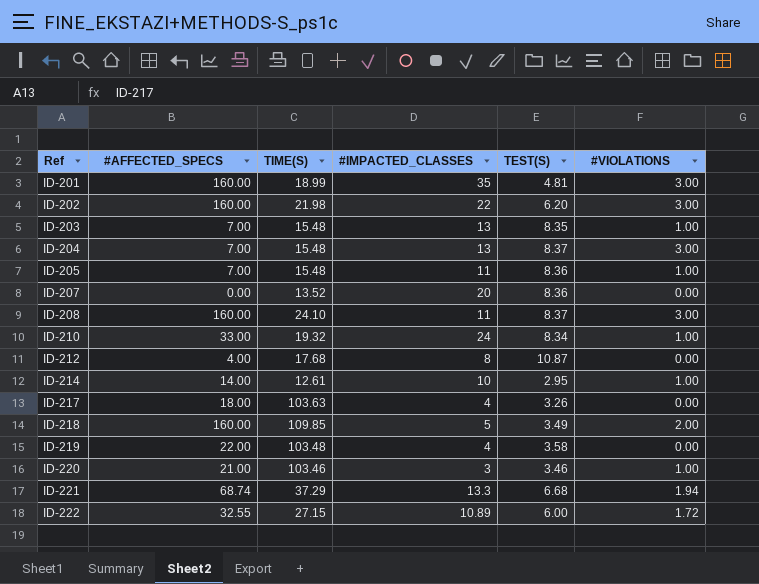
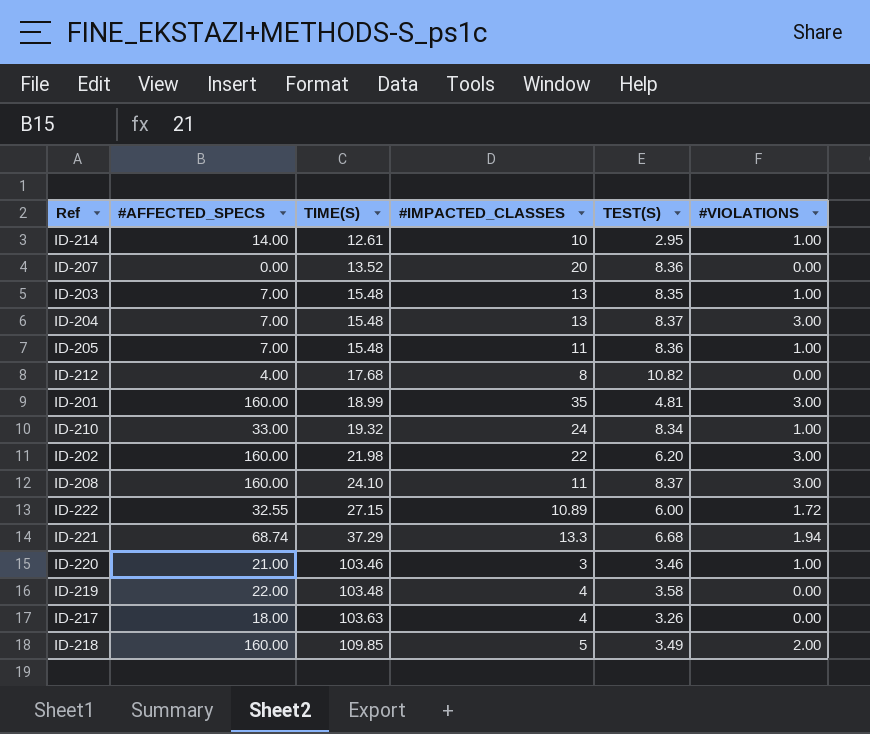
row order: Ref ascending -> TIME(S) ascending
ID-212 | TEST(S): 10.87 -> 10.82

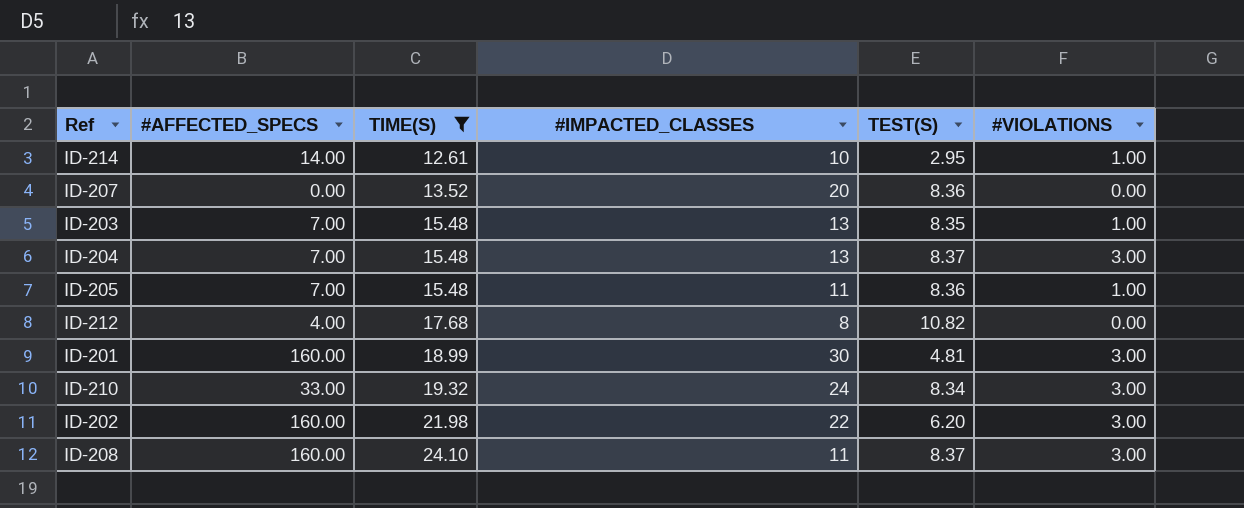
filter: none -> TIME(S) <= 24.10
ID-201 | #IMPACTED_CLASSES: 35 -> 30
ID-210 | #VIOLATIONS: 1.00 -> 3.00

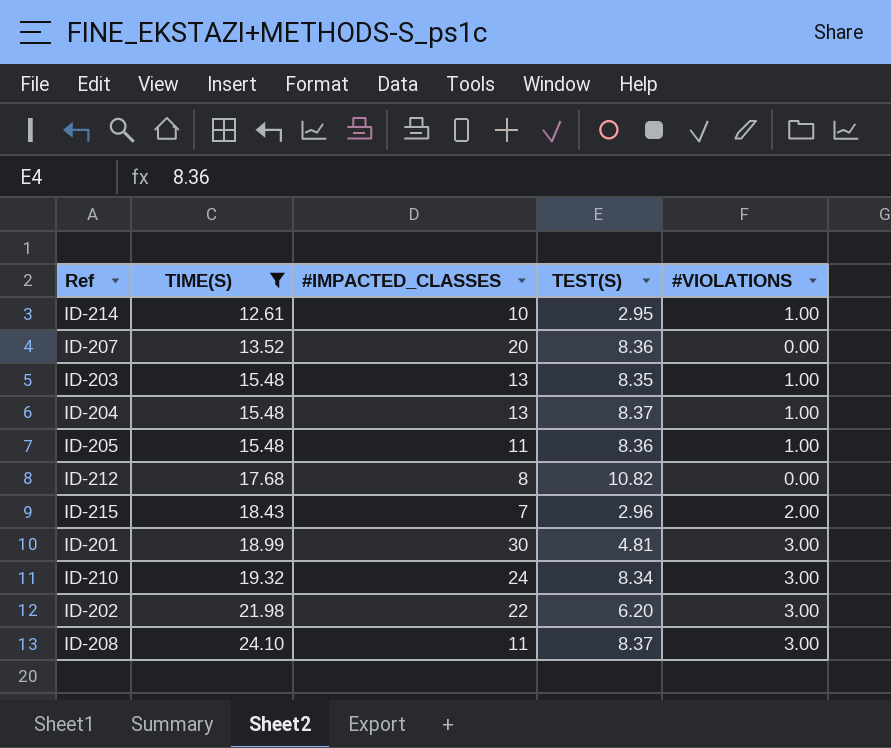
column #AFFECTED_SPECS | position: 2 -> none
ID-204 | #VIOLATIONS: 3.00 -> 1.00
row ID-215: none -> 18.43 | 7 | 2.96 | 2.00

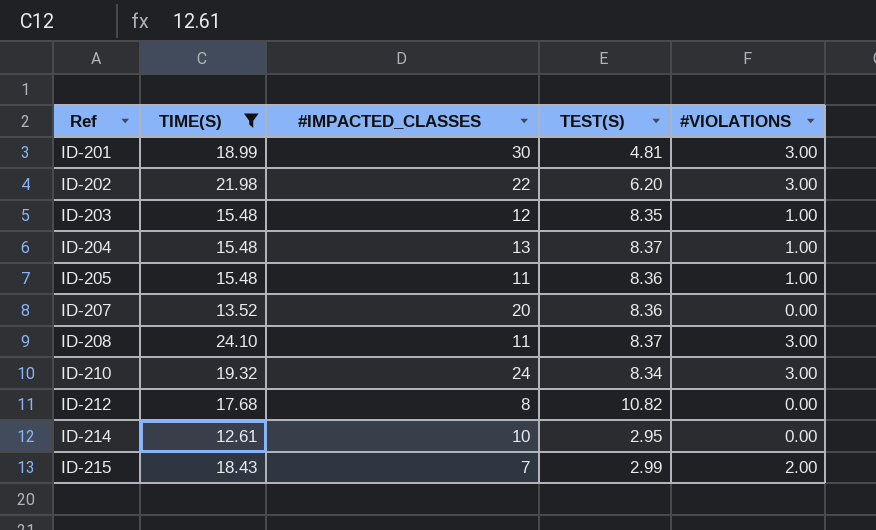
row order: TIME(S) ascending -> Ref ascending
ID-203 | #IMPACTED_CLASSES: 13 -> 12
ID-214 | #VIOLATIONS: 1.00 -> 0.00
ID-215 | TEST(S): 2.96 -> 2.99

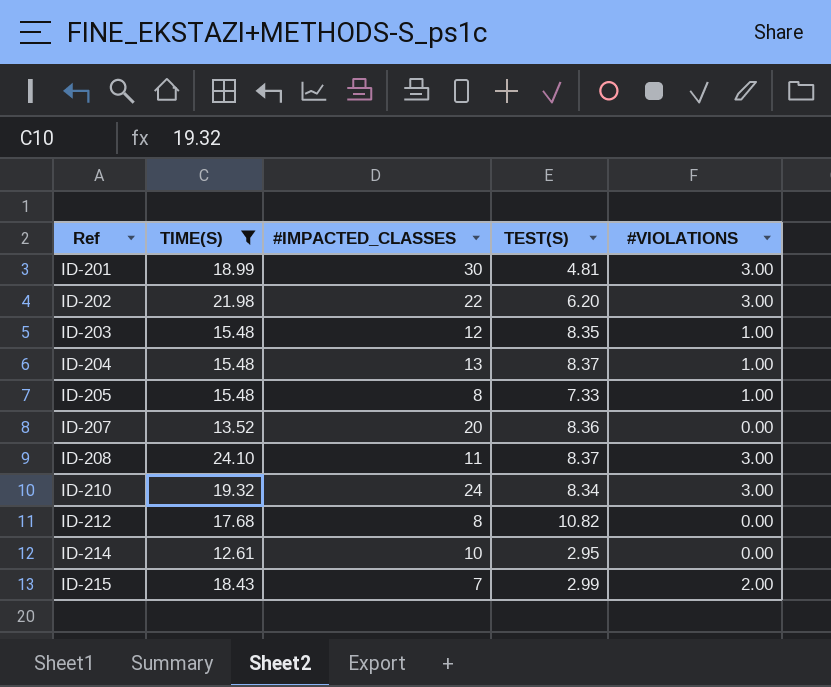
ID-205 | #IMPACTED_CLASSES: 11 -> 8
ID-205 | TEST(S): 8.36 -> 7.33

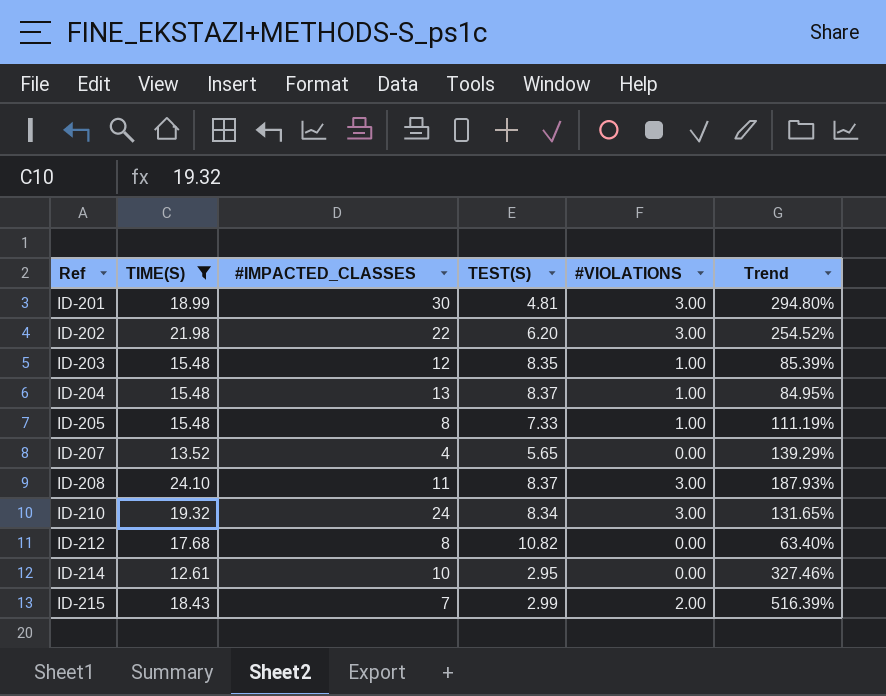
column Trend | formula: none -> ([TIME(S)] - [TEST(S)]) / [TEST(S)]
ID-207 | #IMPACTED_CLASSES: 20 -> 4
ID-207 | TEST(S): 8.36 -> 5.65

